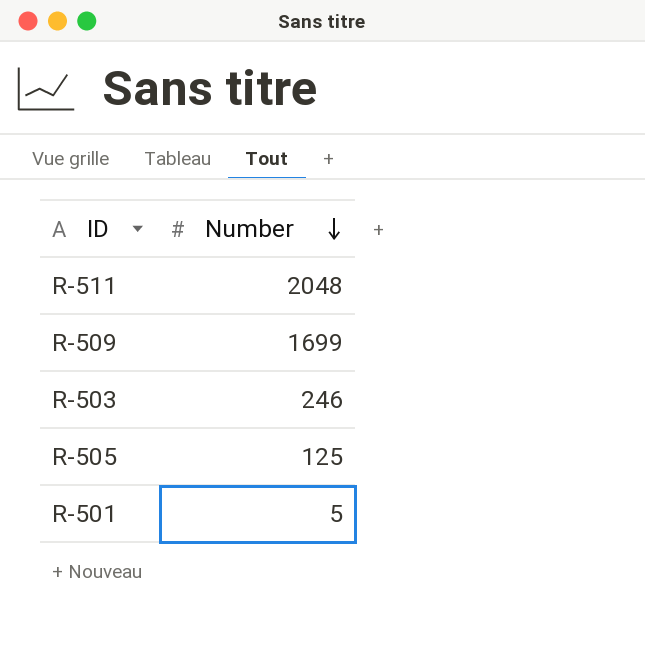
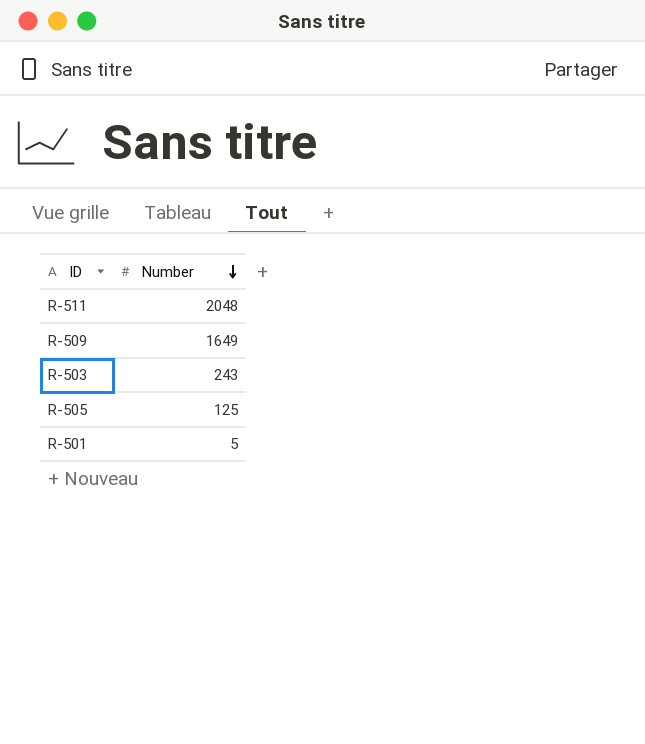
R-509 | Number: 1699 -> 1649
R-503 | Number: 246 -> 243

